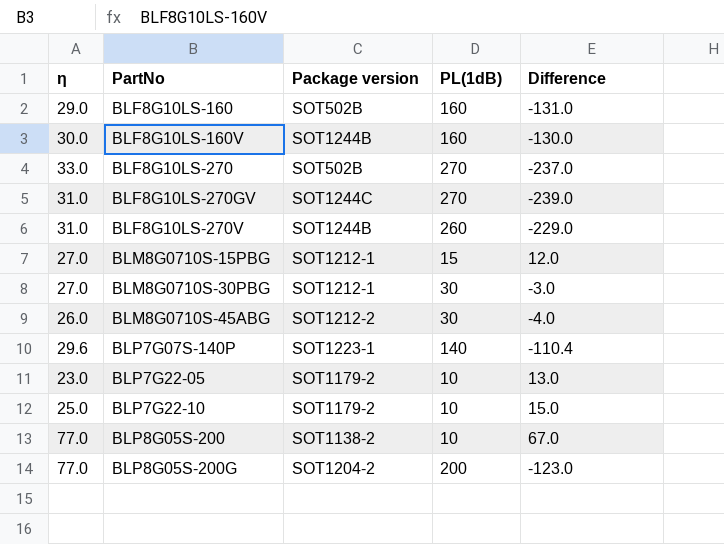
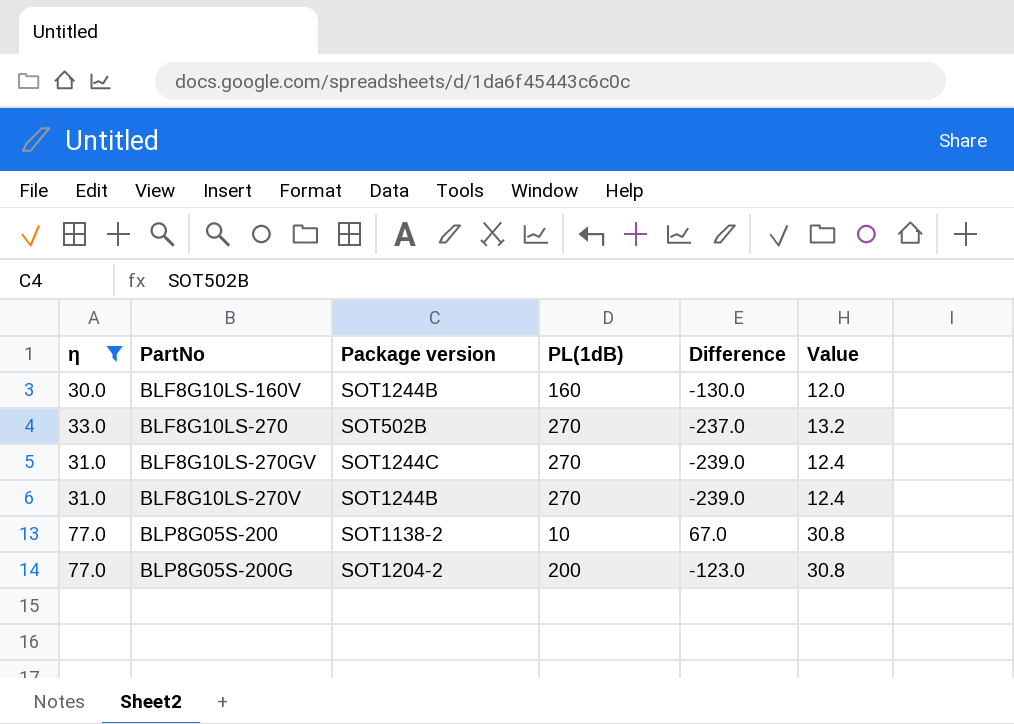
filter: none -> η >= 30.0
column Value | formula: none -> [η] * 0.4
BLF8G10LS-270V | PL(1dB): 260 -> 270
BLF8G10LS-270V | Difference: -229.0 -> -239.0

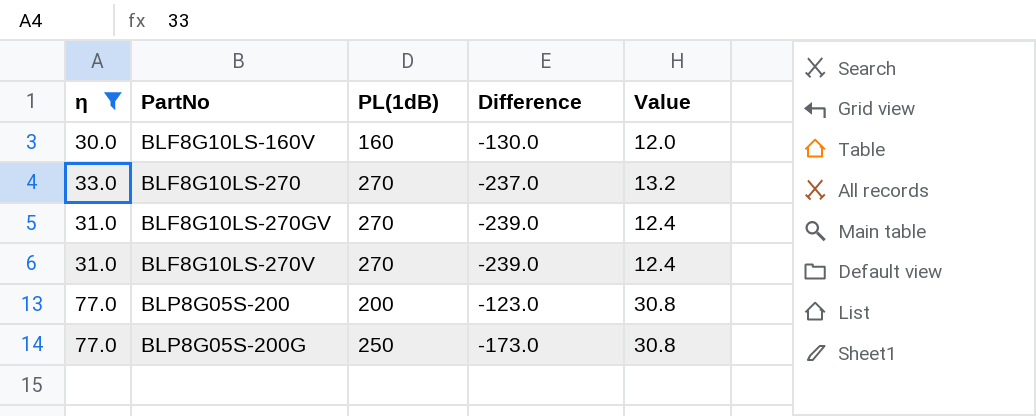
column Package version | position: 3 -> none
BLP8G05S-200 | PL(1dB): 10 -> 200
BLP8G05S-200 | Difference: 67.0 -> -123.0
BLP8G05S-200G | PL(1dB): 200 -> 250
BLP8G05S-200G | Difference: -123.0 -> -173.0

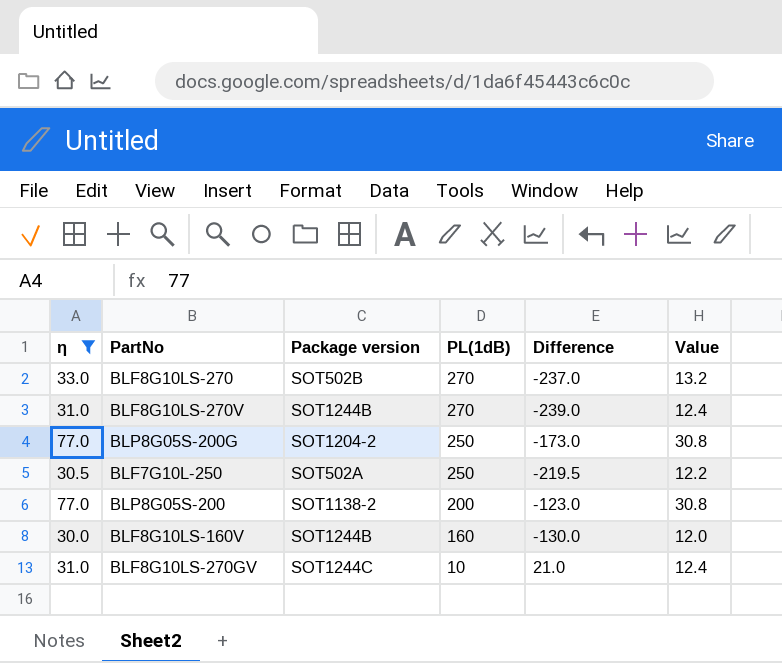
row order: PartNo ascending -> PL(1dB) descending
column Package version | position: none -> 3
row BLF7G10L-250: none -> 30.5 | SOT502A | 250 | -219.5 | 12.2
BLF8G10LS-270GV | PL(1dB): 270 -> 10
BLF8G10LS-270GV | Difference: -239.0 -> 21.0

